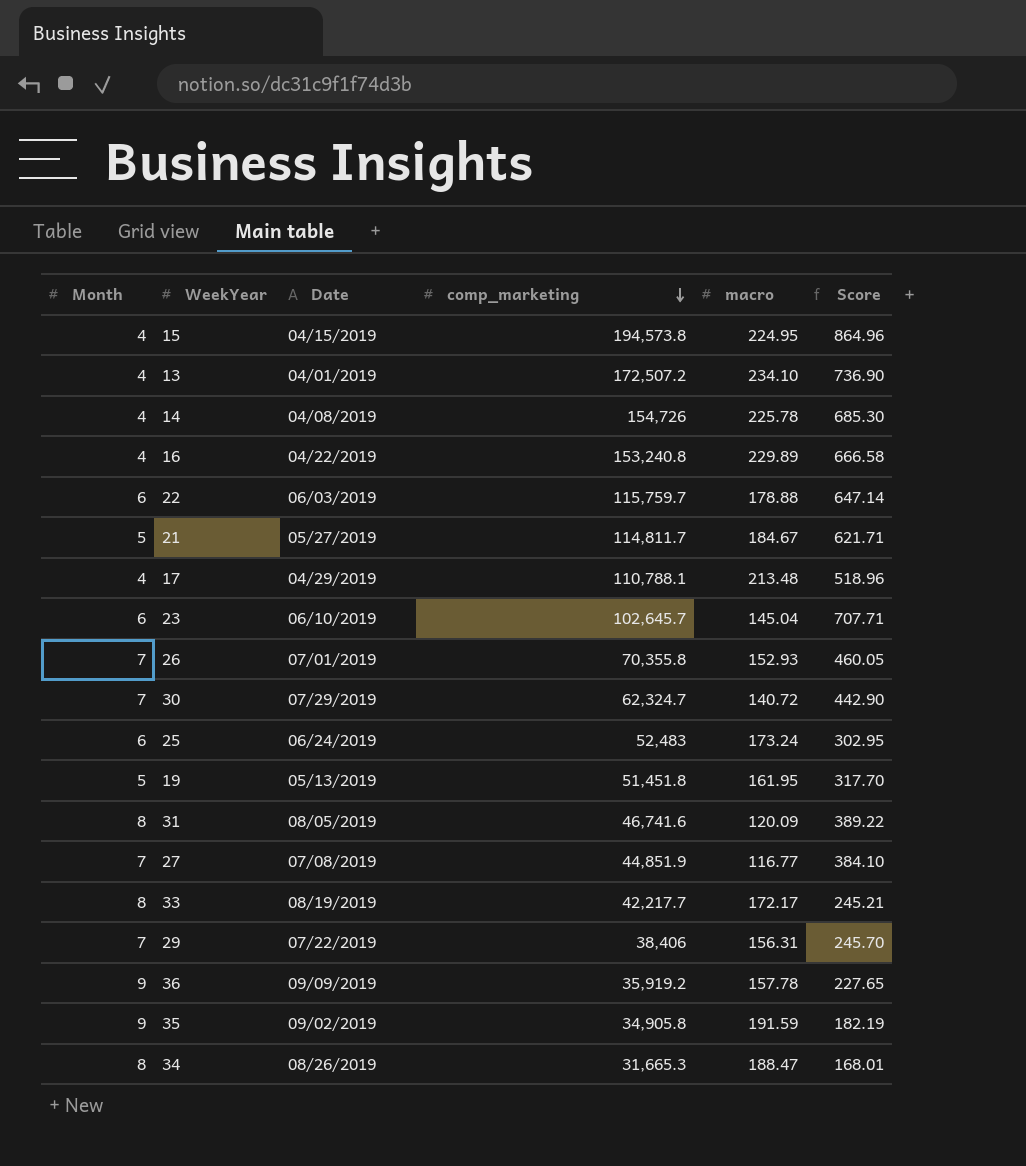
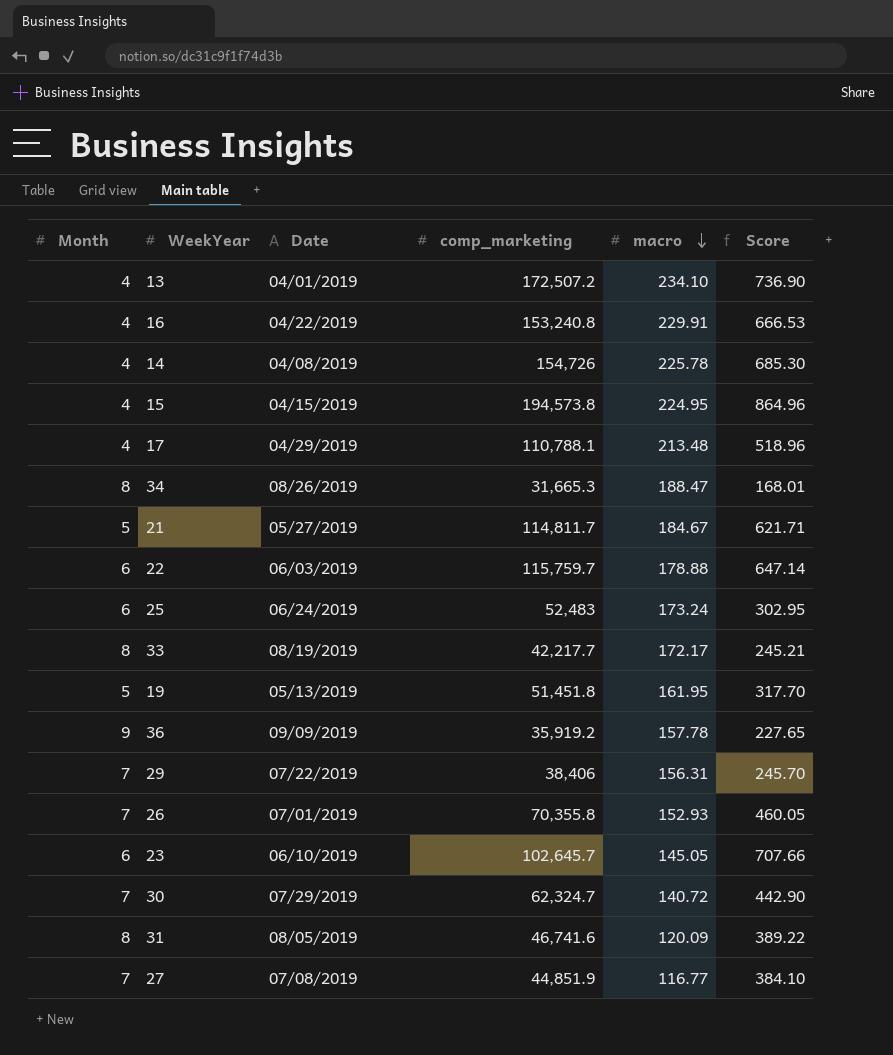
row order: comp_marketing descending -> macro descending
row 35: 9 | 09/02/2019 | 34,905.8 | 191.59 | 182.19 -> none
16 | macro: 229.89 -> 229.91
16 | Score: 666.58 -> 666.53
23 | macro: 145.04 -> 145.05
23 | Score: 707.71 -> 707.66

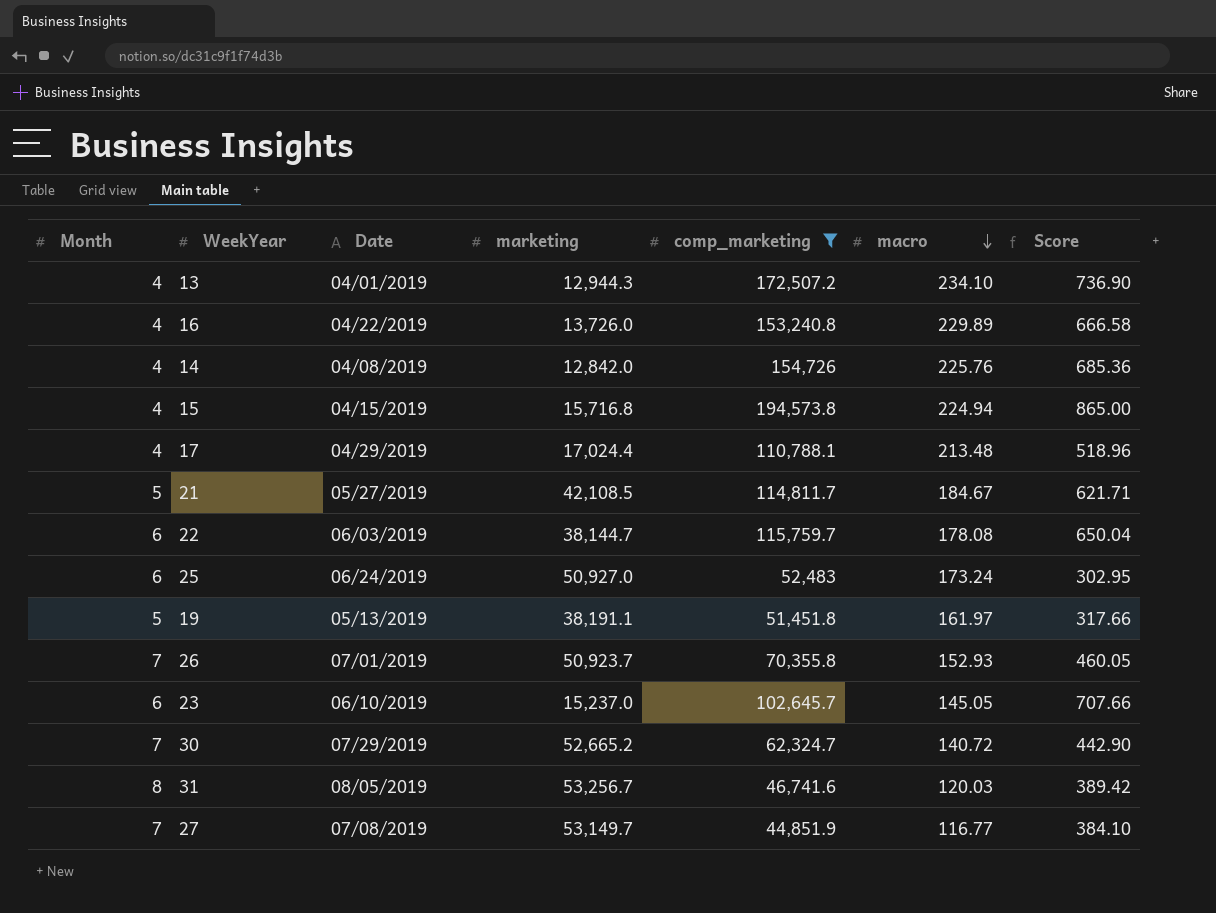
filter: none -> comp_marketing >= 44,851.9
column marketing | position: none -> 4
16 | macro: 229.91 -> 229.89
16 | Score: 666.53 -> 666.58
14 | macro: 225.78 -> 225.76
14 | Score: 685.30 -> 685.36
15 | macro: 224.95 -> 224.94
15 | Score: 864.96 -> 865.00
22 | macro: 178.88 -> 178.08
22 | Score: 647.14 -> 650.04
19 | macro: 161.95 -> 161.97
19 | Score: 317.70 -> 317.66
31 | macro: 120.09 -> 120.03
31 | Score: 389.22 -> 389.42

